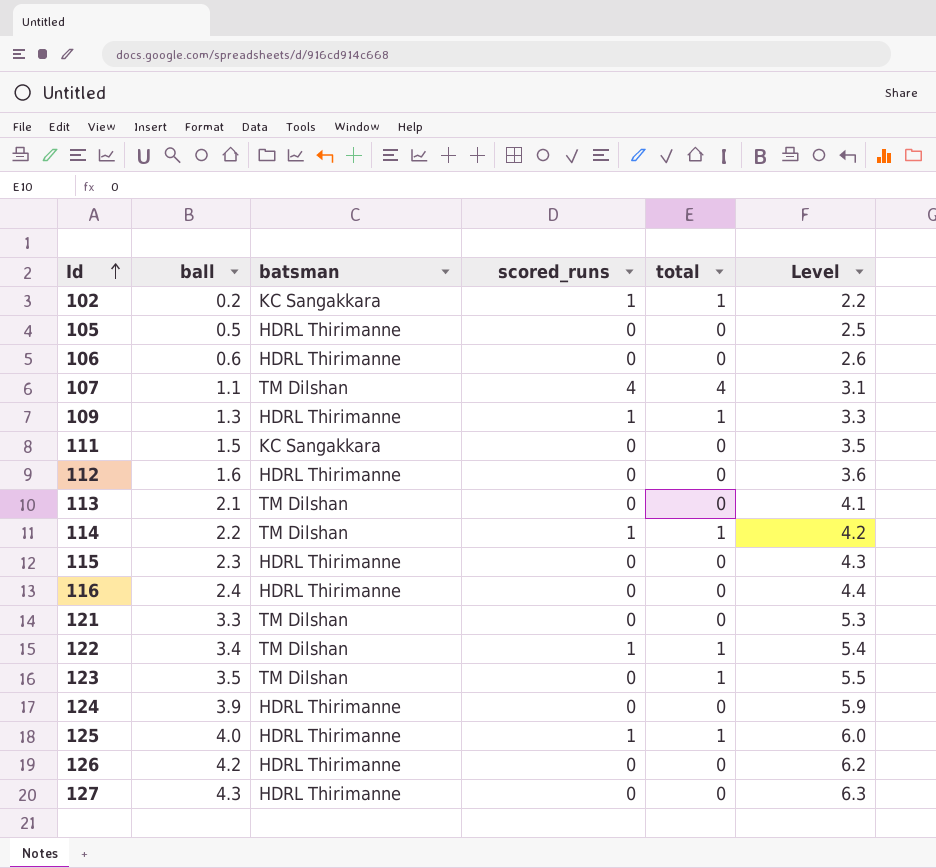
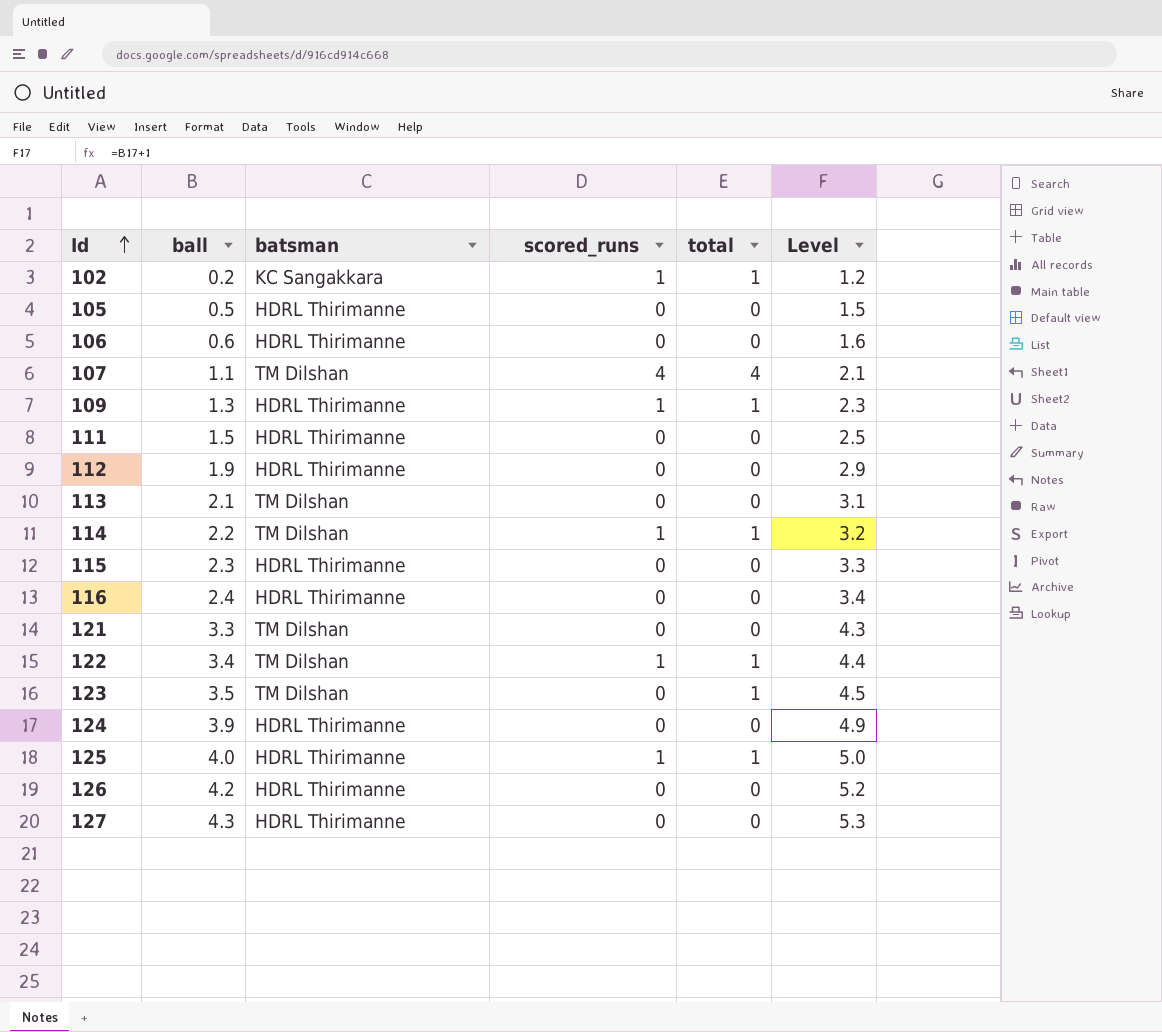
column Level | formula: [ball] + 2 -> [ball] + 1
111 | batsman: KC Sangakkara -> HDRL Thirimanne
112 | ball: 1.6 -> 1.9

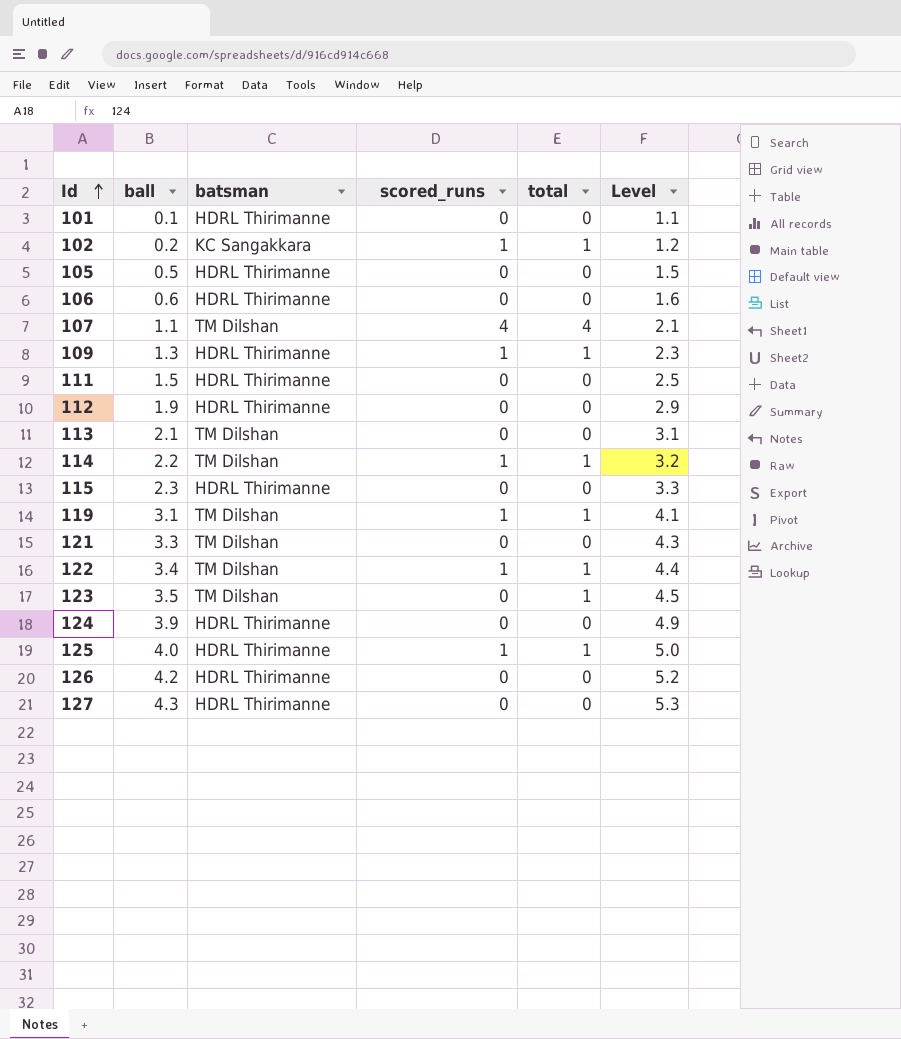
row 116: 2.4 | HDRL Thirimanne | 0 | 0 | 3.4 -> none
row 101: none -> 0.1 | HDRL Thirimanne | 0 | 0 | 1.1
row 119: none -> 3.1 | TM Dilshan | 1 | 1 | 4.1

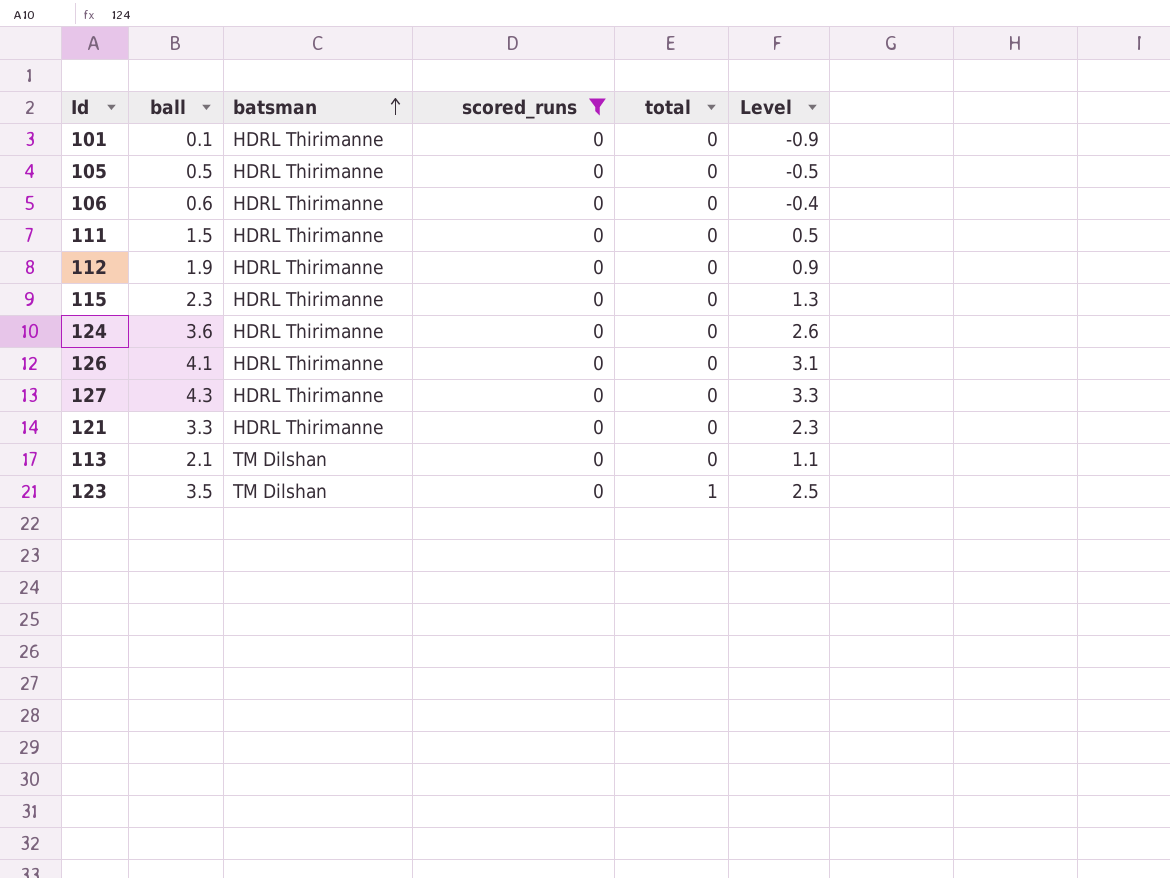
filter: none -> scored_runs = 0
row order: Id ascending -> batsman ascending
column Level | formula: [ball] + 1 -> [ball] - 1
124 | ball: 3.9 -> 3.6
126 | ball: 4.2 -> 4.1
121 | batsman: TM Dilshan -> HDRL Thirimanne

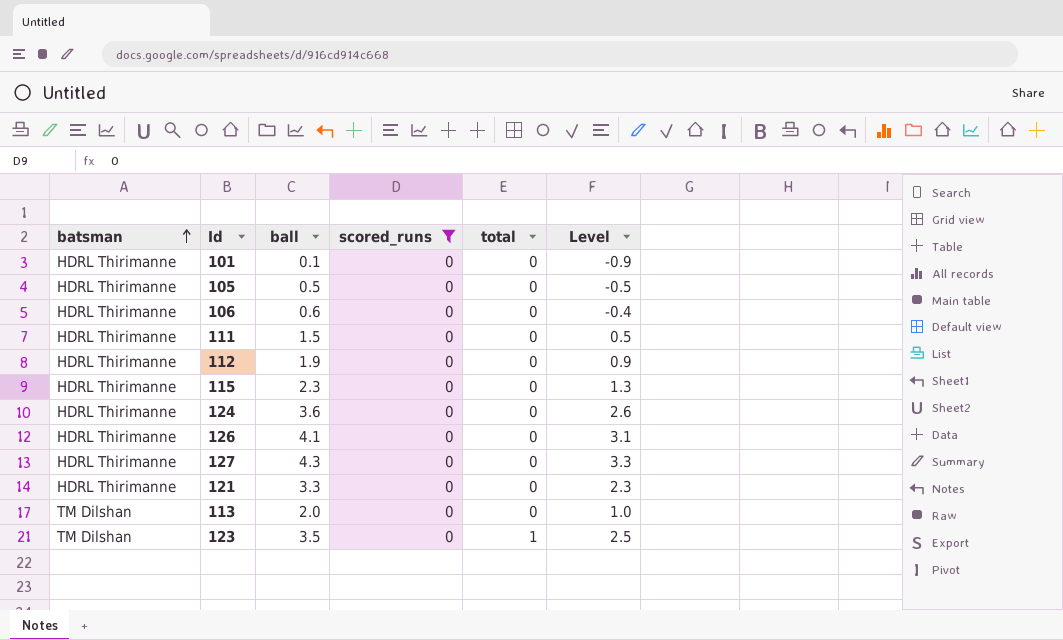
column batsman | position: 3 -> 1
113 | ball: 2.1 -> 2.0
113 | Level: 1.1 -> 1.0

